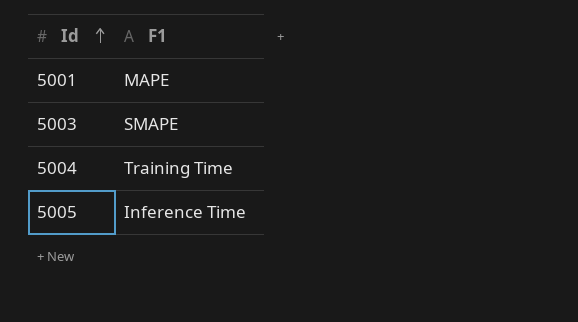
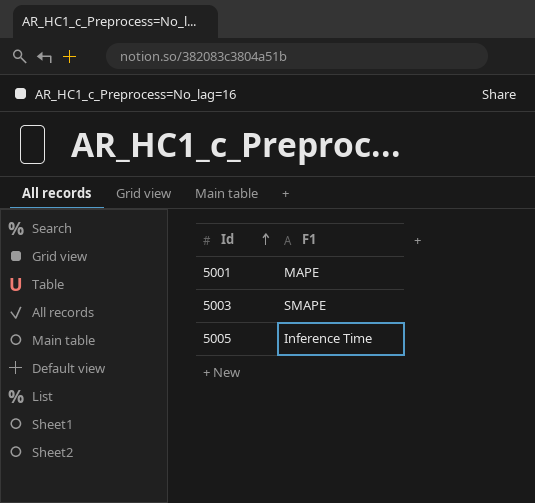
row 5004: Training Time -> none

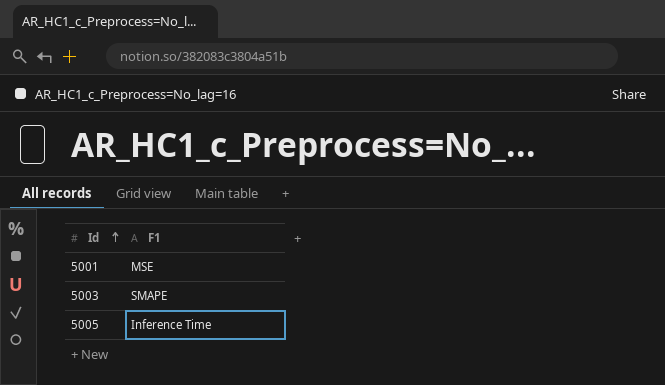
5001 | F1: MAPE -> MSE

